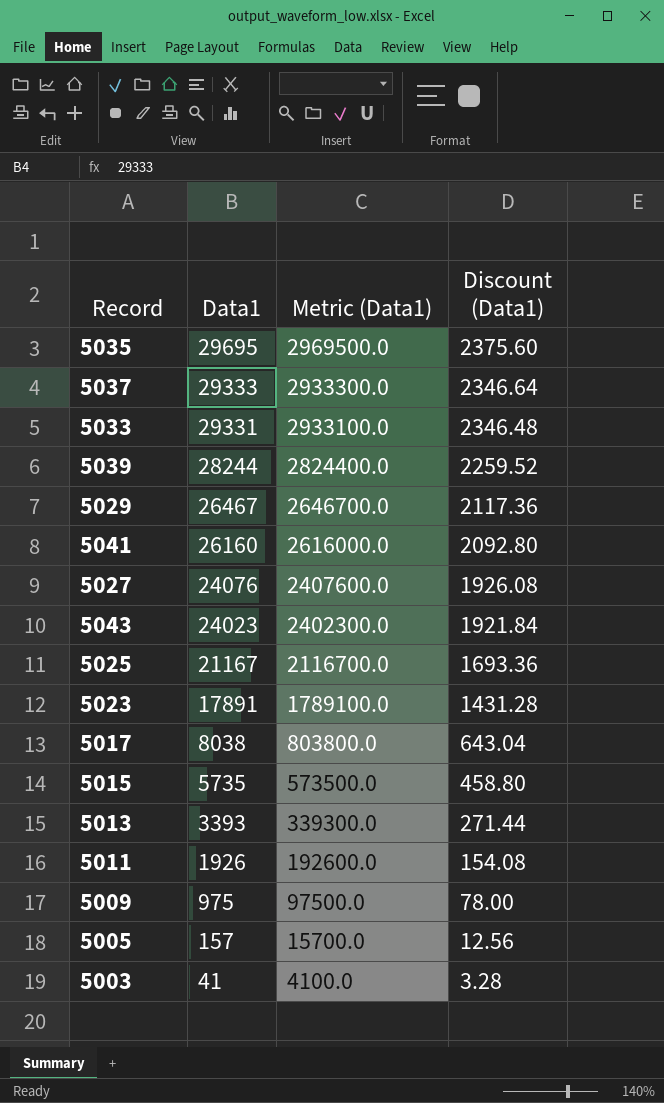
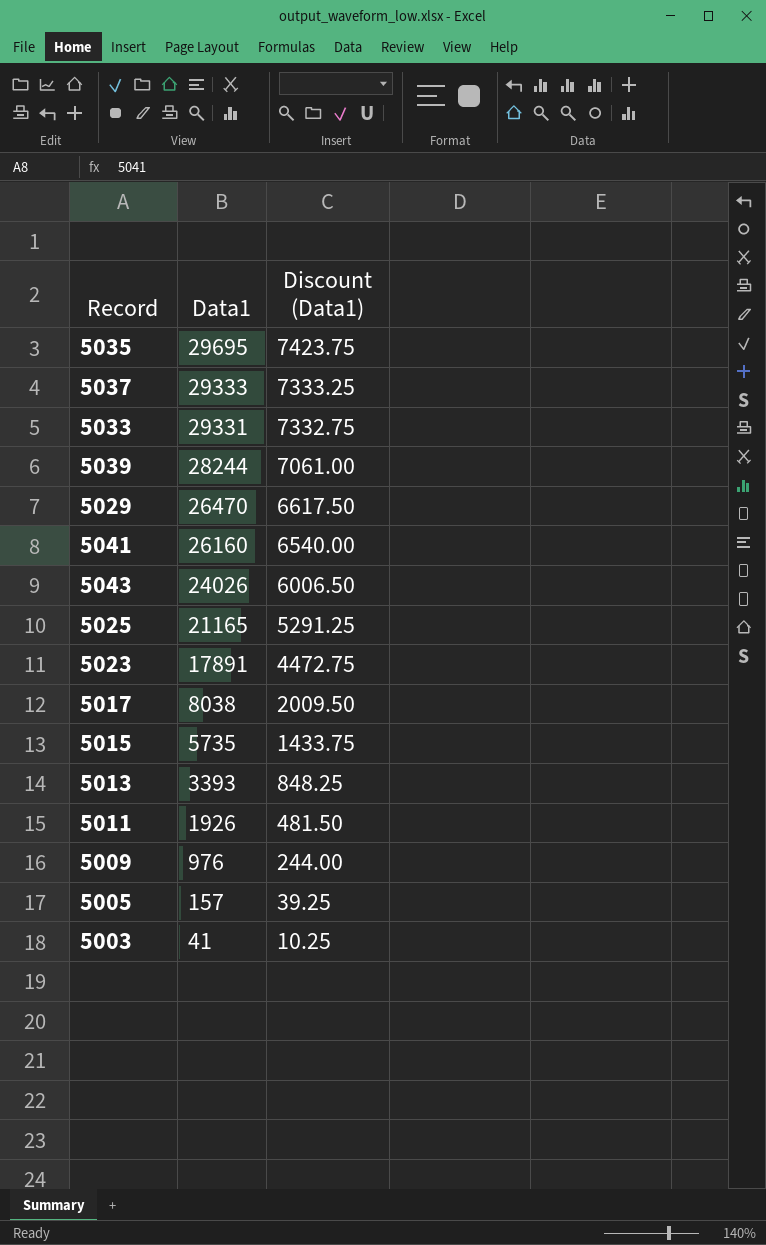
column Metric (Data1) | formula: [Data1] * 100 -> none
column Discount (Data1) | formula: [Data1] * 0.08 -> [Data1] * 0.25
row 5027: 24076 | 2407600.0 | 1926.08 -> none
5029 | Data1: 26467 -> 26470
5043 | Data1: 24023 -> 24026
5025 | Data1: 21167 -> 21165
5009 | Data1: 975 -> 976

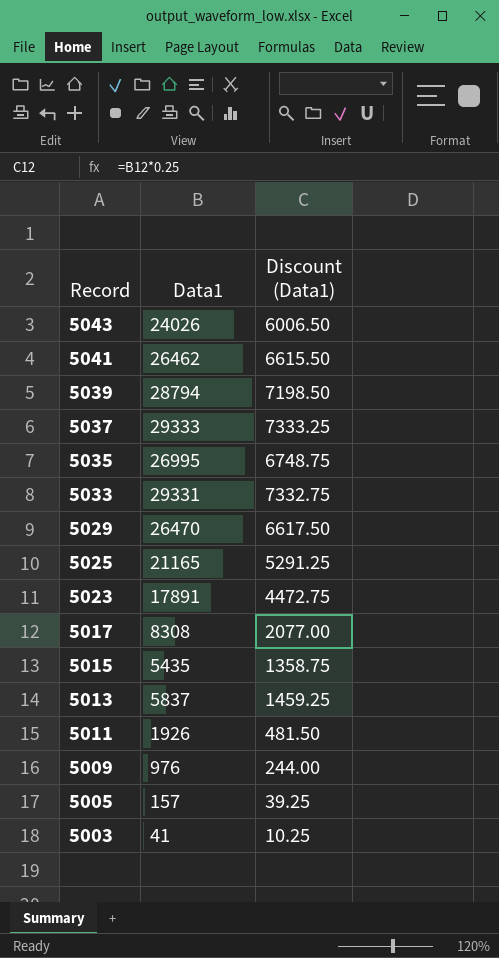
row order: Data1 descending -> Record descending
5041 | Data1: 26160 -> 26462
5041 | Discount (Data1): 6540.00 -> 6615.50
5039 | Data1: 28244 -> 28794
5039 | Discount (Data1): 7061.00 -> 7198.50
5035 | Data1: 29695 -> 26995
5035 | Discount (Data1): 7423.75 -> 6748.75
5017 | Data1: 8038 -> 8308
5017 | Discount (Data1): 2009.50 -> 2077.00
5015 | Data1: 5735 -> 5435
5015 | Discount (Data1): 1433.75 -> 1358.75
5013 | Data1: 3393 -> 5837
5013 | Discount (Data1): 848.25 -> 1459.25

